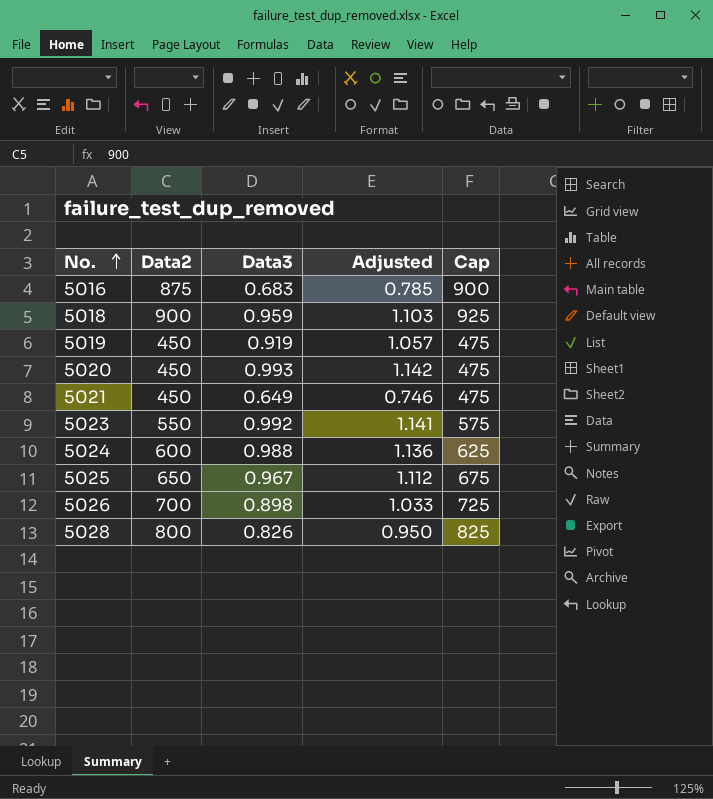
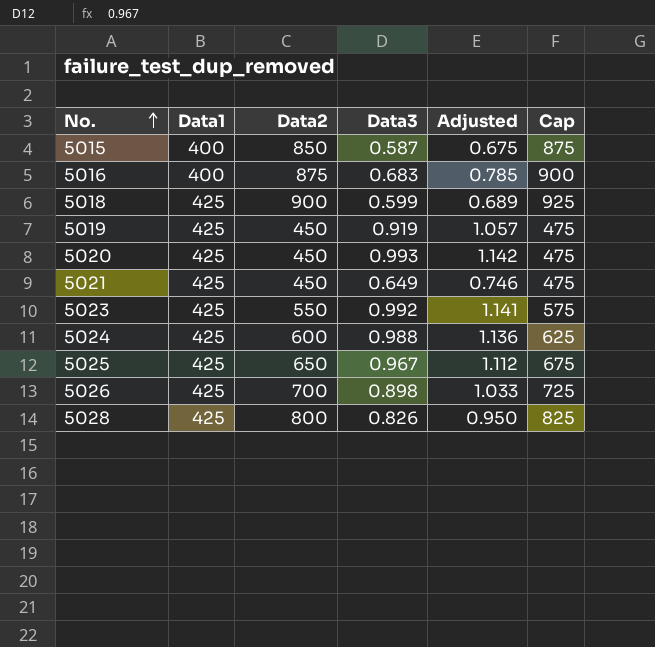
column Data1 | position: none -> 2
row 5015: none -> 400 | 850 | 0.587 | 0.675 | 875
5018 | Data3: 0.959 -> 0.599
5018 | Adjusted: 1.103 -> 0.689

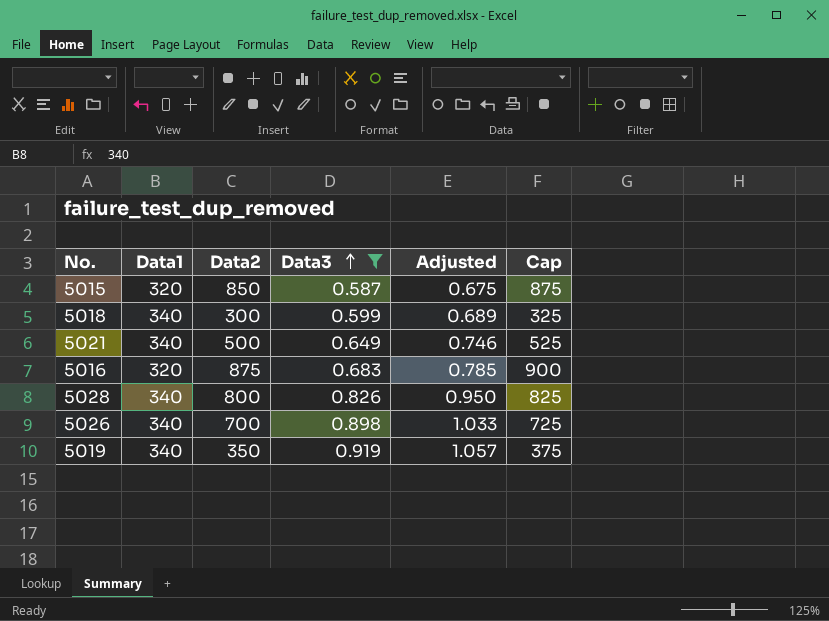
filter: none -> Data3 <= 0.919
row order: No. ascending -> Data3 ascending
5015 | Data1: 400 -> 320
5018 | Data1: 425 -> 340
5018 | Data2: 900 -> 300
5018 | Cap: 925 -> 325
5021 | Data1: 425 -> 340
5021 | Data2: 450 -> 500
5021 | Cap: 475 -> 525
5016 | Data1: 400 -> 320
5028 | Data1: 425 -> 340
5026 | Data1: 425 -> 340
5019 | Data1: 425 -> 340
5019 | Data2: 450 -> 350
5019 | Cap: 475 -> 375

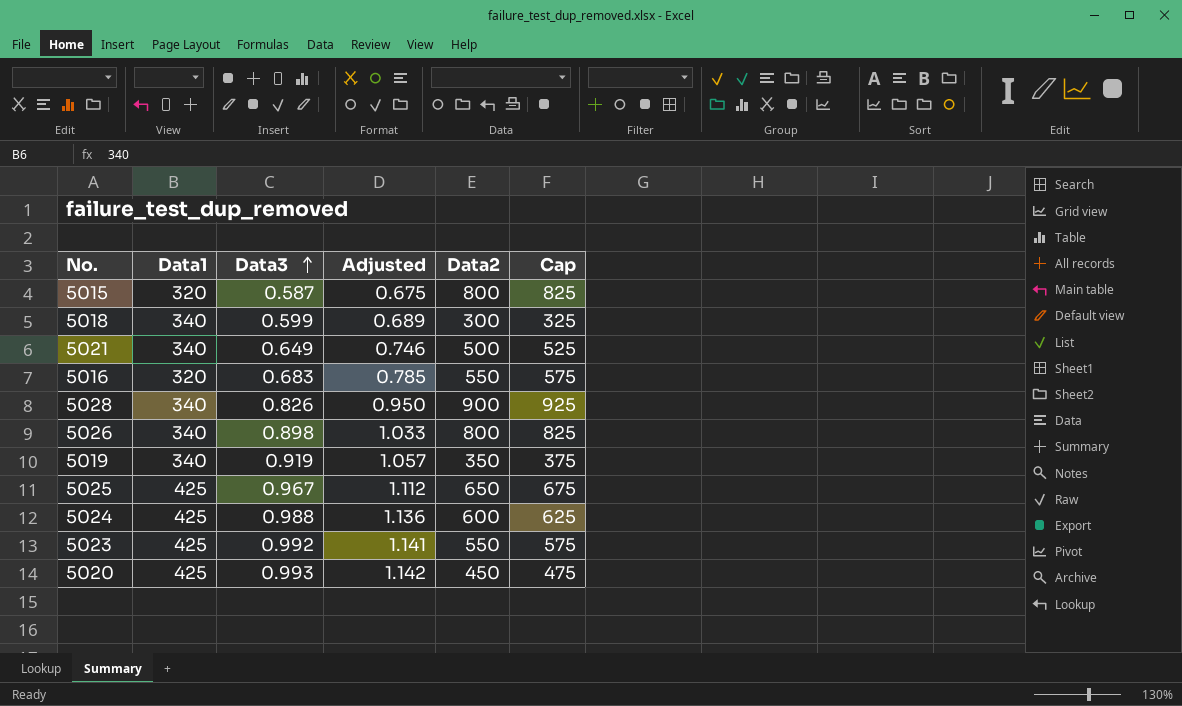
filter: Data3 <= 0.919 -> none
column Data2 | position: 3 -> 5
5015 | Data2: 850 -> 800
5015 | Cap: 875 -> 825
5016 | Data2: 875 -> 550
5016 | Cap: 900 -> 575
5028 | Data2: 800 -> 900
5028 | Cap: 825 -> 925
5026 | Data2: 700 -> 800
5026 | Cap: 725 -> 825

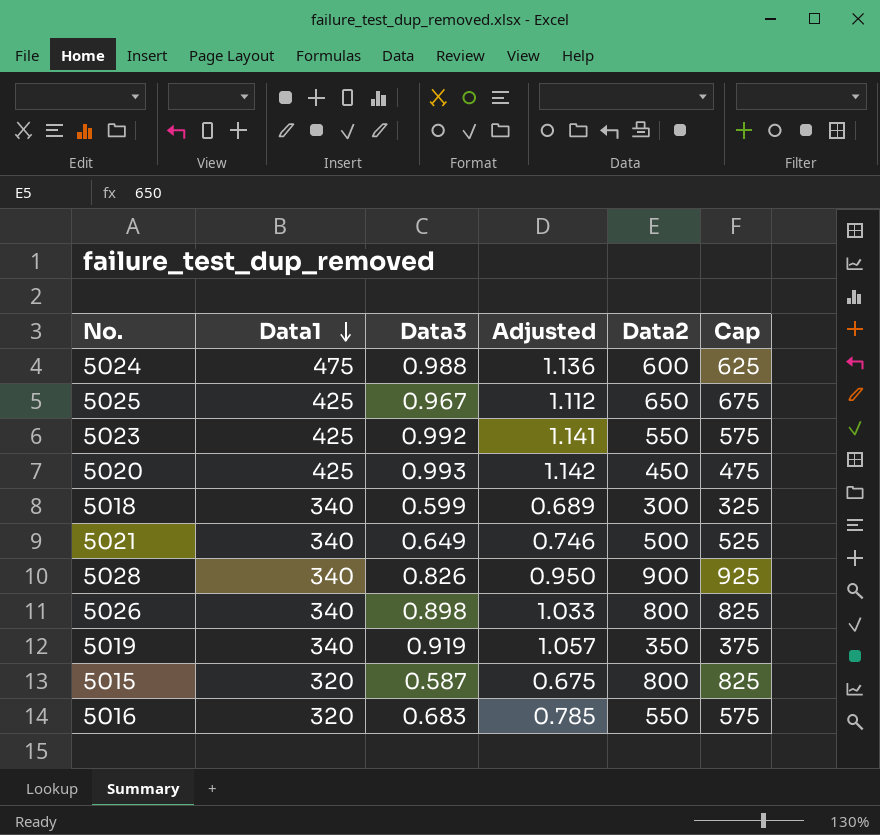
row order: Data3 ascending -> Data1 descending
5024 | Data1: 425 -> 475

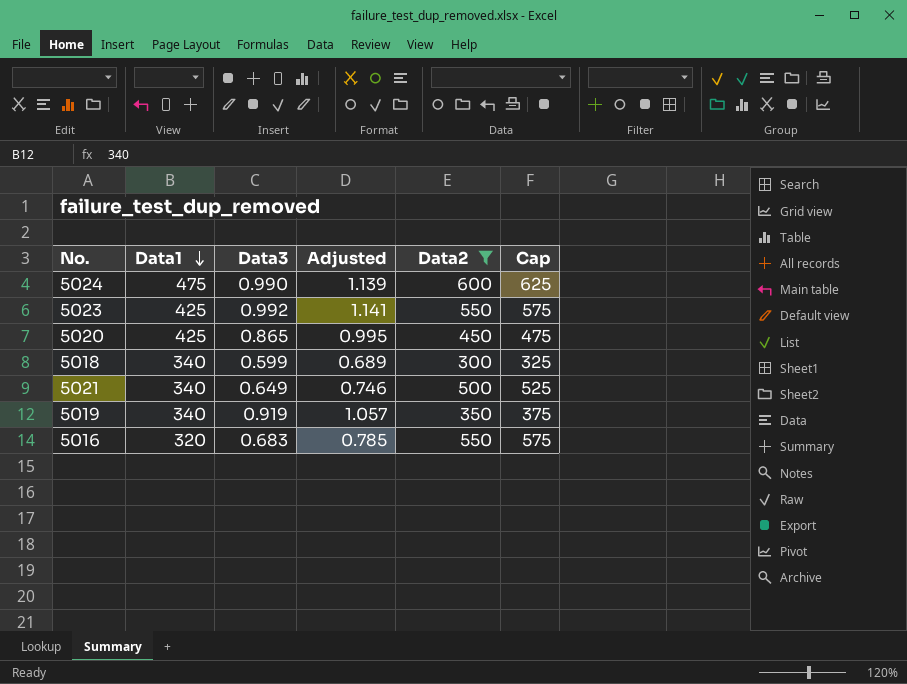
filter: none -> Data2 <= 600
5024 | Data3: 0.988 -> 0.990
5024 | Adjusted: 1.136 -> 1.139
5020 | Data3: 0.993 -> 0.865
5020 | Adjusted: 1.142 -> 0.995

